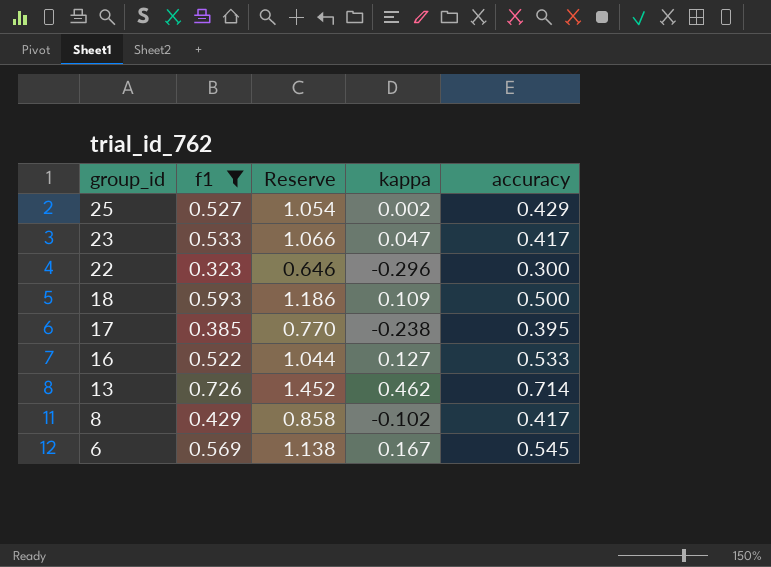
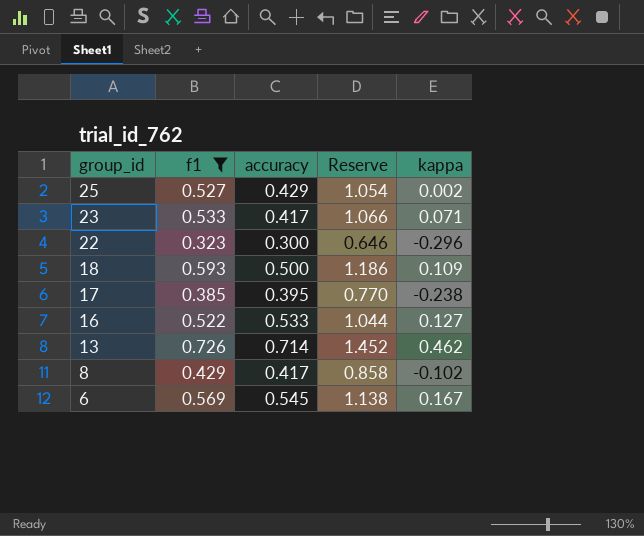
column accuracy | position: 5 -> 3
23 | kappa: 0.047 -> 0.071

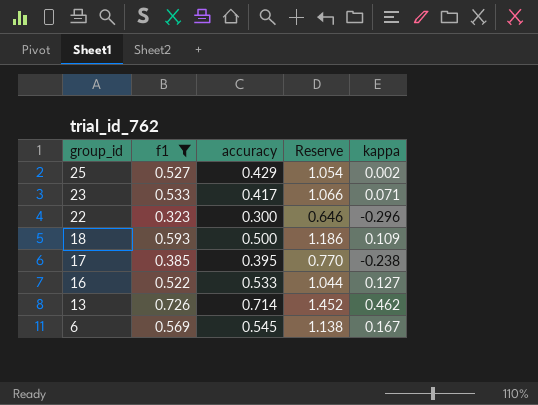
row 8: 0.429 | 0.417 | 0.858 | -0.102 -> none

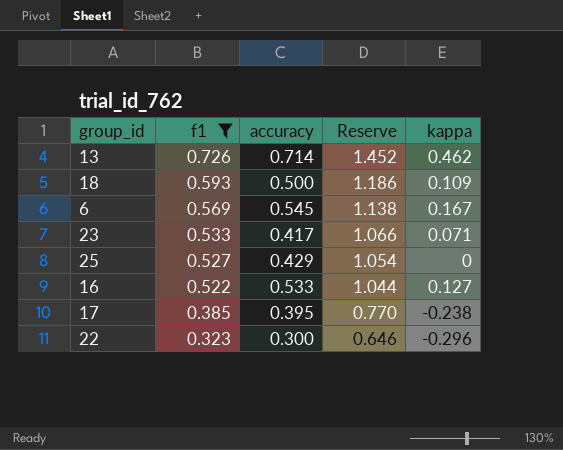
row order: group_id descending -> f1 descending
25 | kappa: 0.002 -> 0

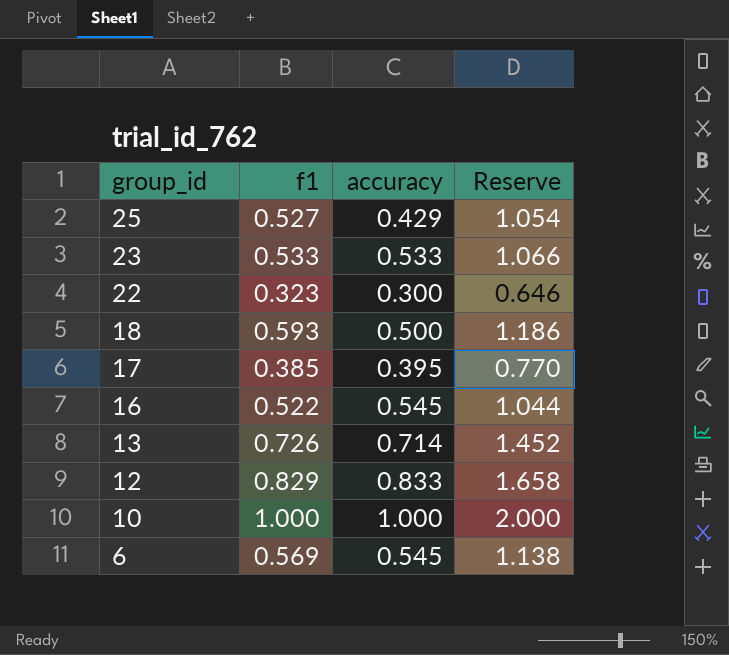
filter: f1 <= 0.726 -> none
row order: f1 descending -> group_id descending
column kappa | position: 5 -> none
23 | accuracy: 0.417 -> 0.533
16 | accuracy: 0.533 -> 0.545

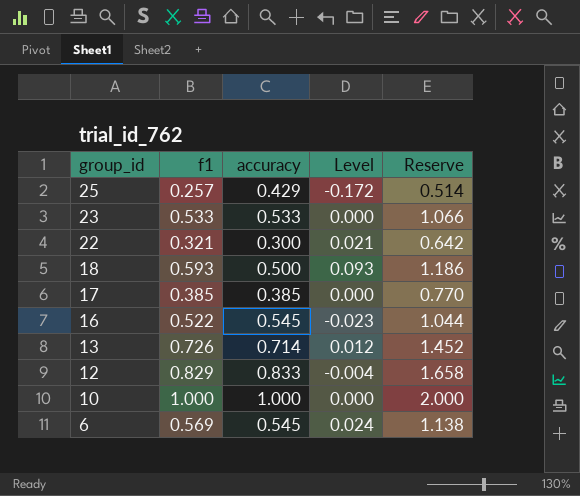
column Level | formula: none -> [f1] - [accuracy]
25 | f1: 0.527 -> 0.257
25 | Reserve: 1.054 -> 0.514
22 | f1: 0.323 -> 0.321
22 | Reserve: 0.646 -> 0.642
17 | accuracy: 0.395 -> 0.385

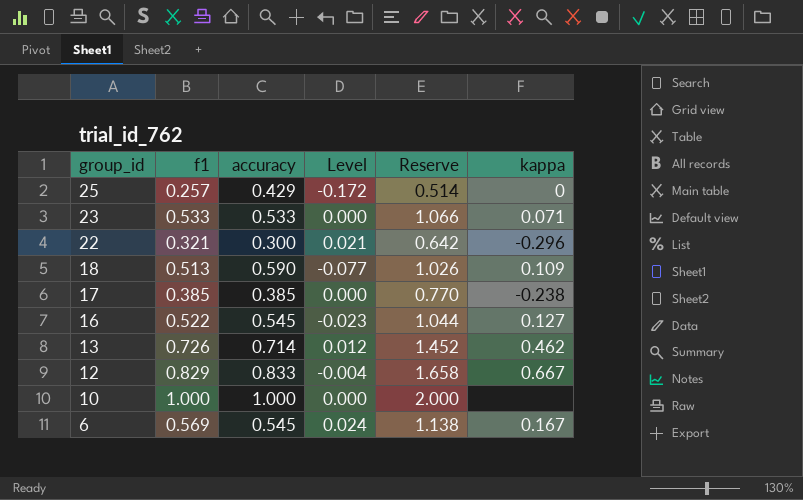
column kappa | position: none -> 6
18 | f1: 0.593 -> 0.513
18 | accuracy: 0.500 -> 0.590
18 | Level: 0.093 -> -0.077
18 | Reserve: 1.186 -> 1.026

